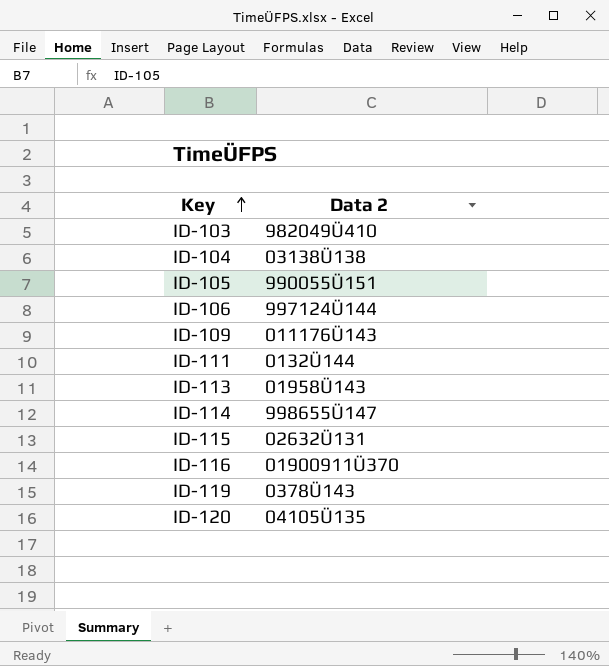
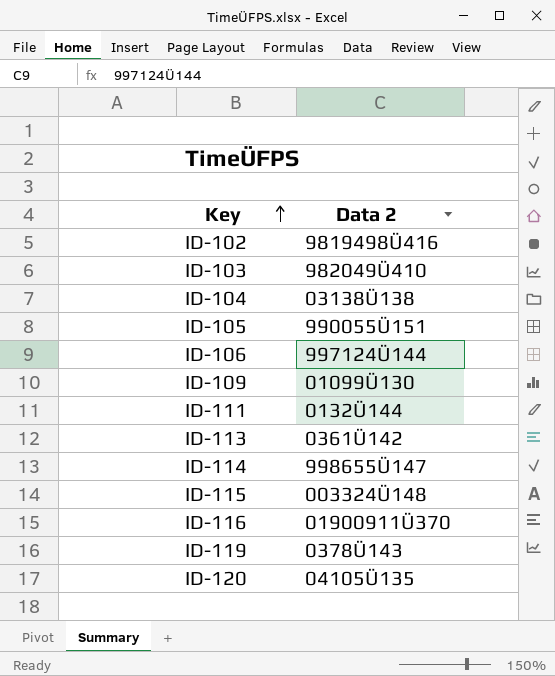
row ID-102: none -> 9819498Ü416
ID-109 | Data 2: 011176Ü143 -> 01099Ü130
ID-113 | Data 2: 01958Ü143 -> 0361Ü142
ID-115 | Data 2: 02632Ü131 -> 003324Ü148

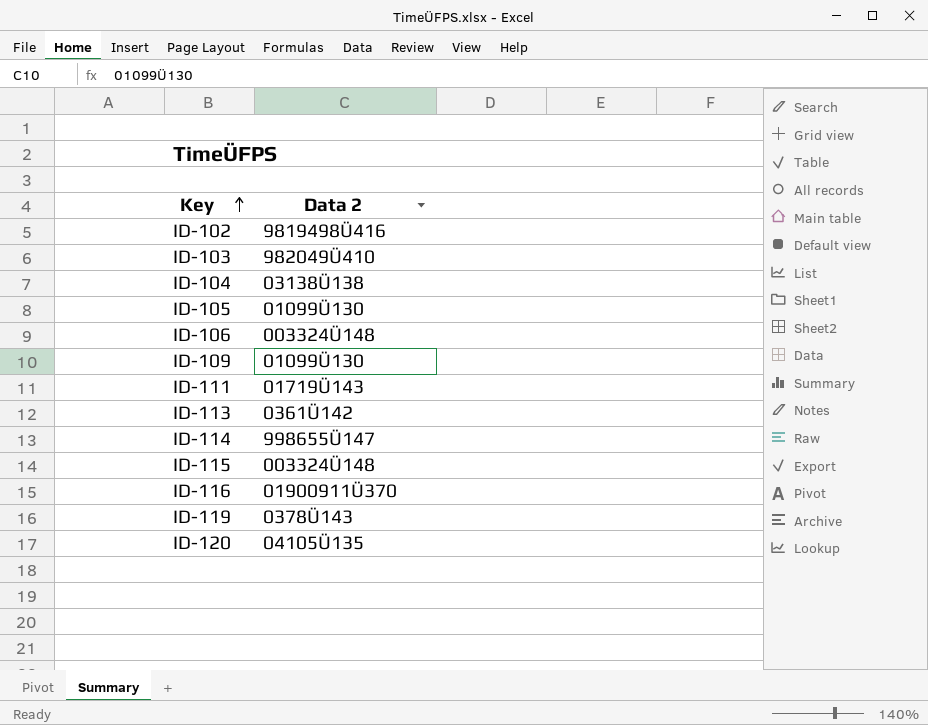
ID-105 | Data 2: 990055Ü151 -> 01099Ü130
ID-106 | Data 2: 997124Ü144 -> 003324Ü148
ID-111 | Data 2: 0132Ü144 -> 01719Ü143

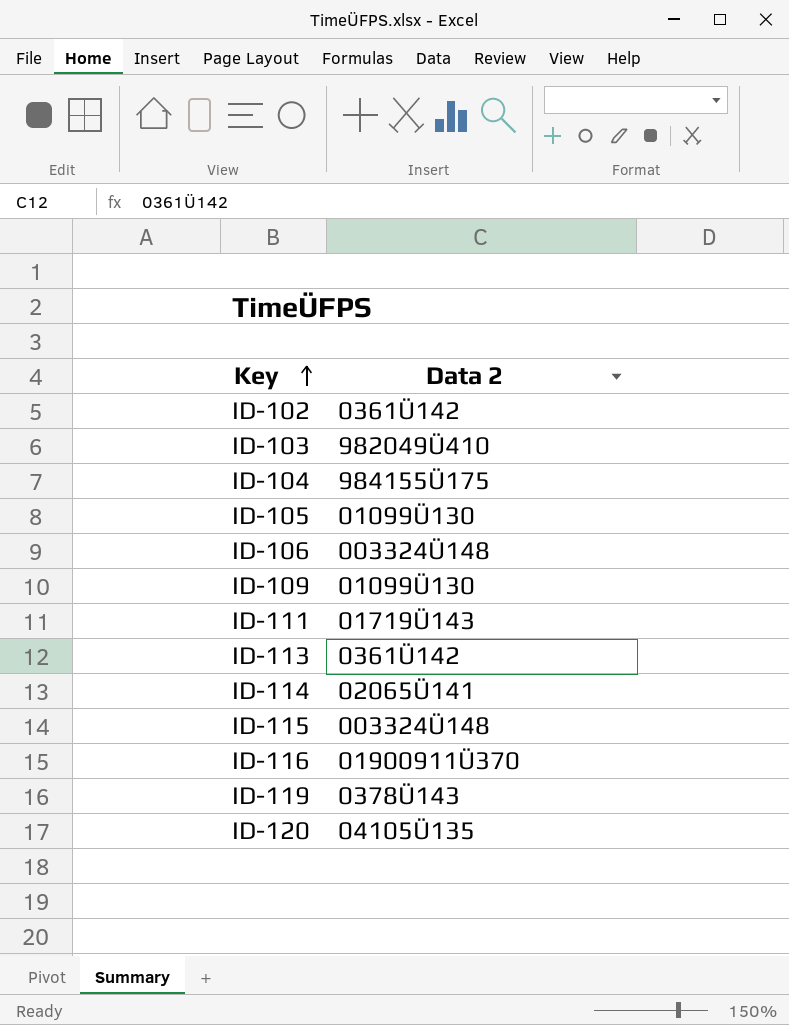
ID-102 | Data 2: 9819498Ü416 -> 0361Ü142
ID-104 | Data 2: 03138Ü138 -> 984155Ü175
ID-114 | Data 2: 998655Ü147 -> 02065Ü141

